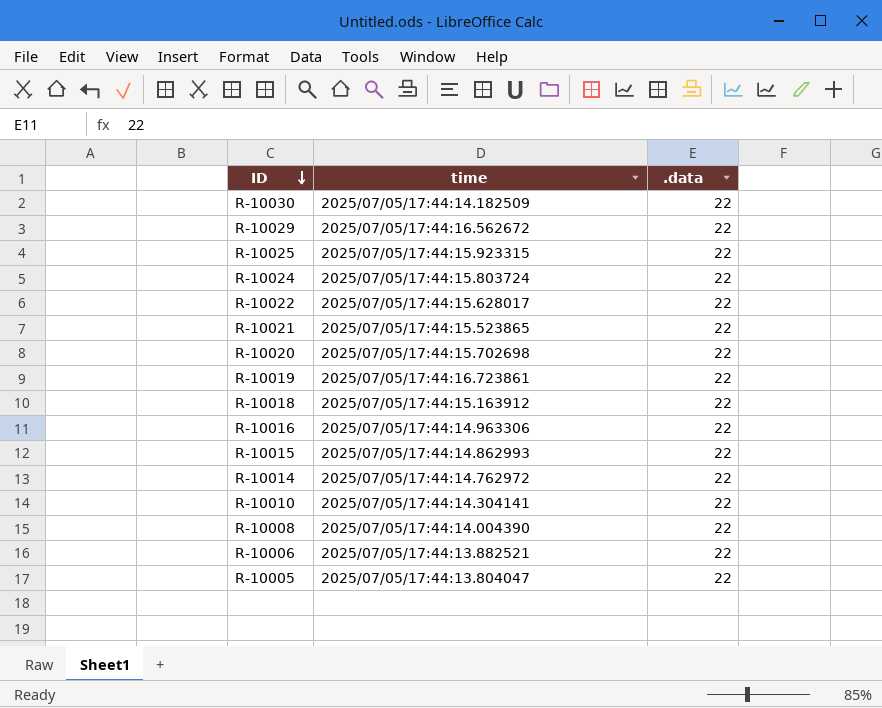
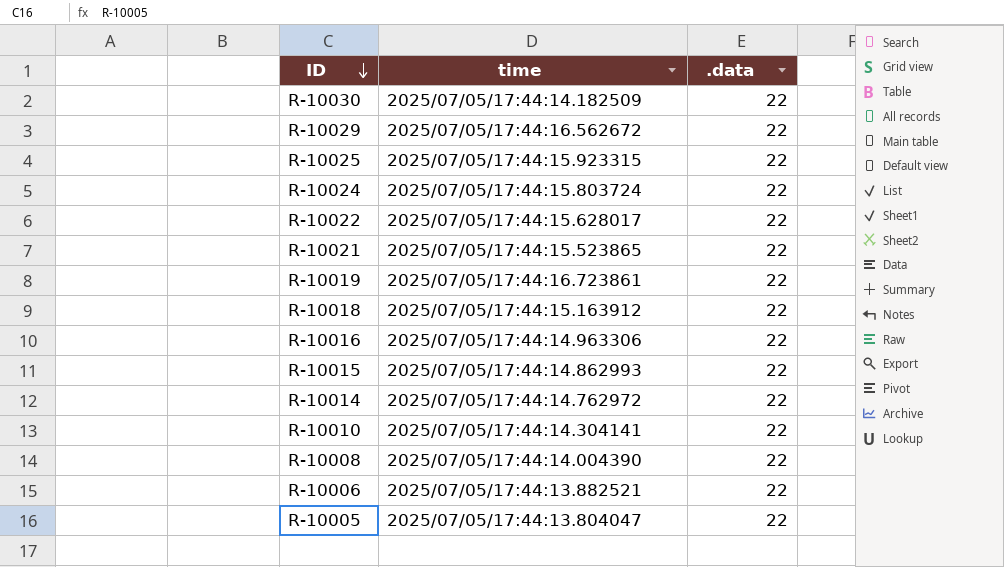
row R-10020: 2025/07/05/17:44:15.702698 | 22 -> none

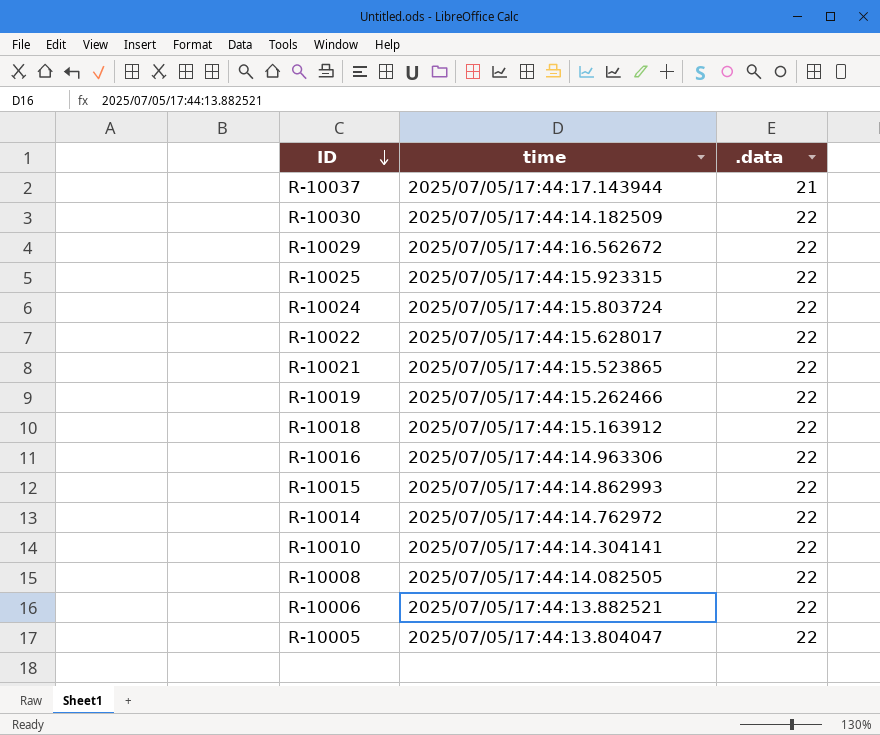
row R-10037: none -> 2025/07/05/17:44:17.143944 | 21
R-10019 | time: 2025/07/05/17:44:16.723861 -> 2025/07/05/17:44:15.262466
R-10008 | time: 2025/07/05/17:44:14.004390 -> 2025/07/05/17:44:14.082505

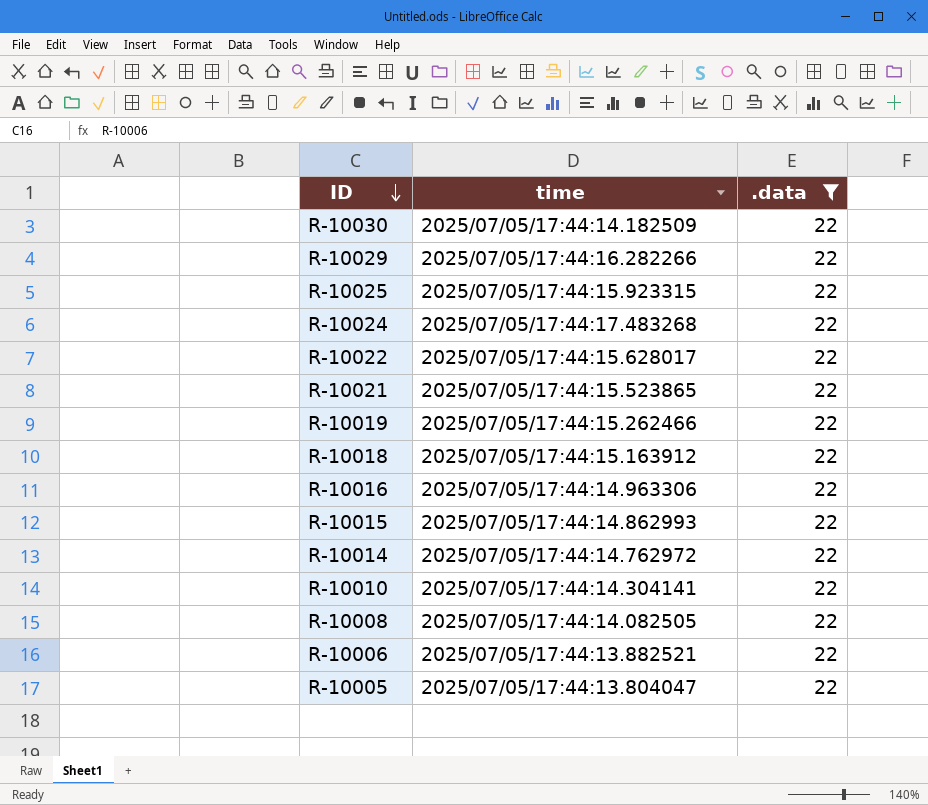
filter: none -> .data = 22
R-10029 | time: 2025/07/05/17:44:16.562672 -> 2025/07/05/17:44:16.282266
R-10024 | time: 2025/07/05/17:44:15.803724 -> 2025/07/05/17:44:17.483268

